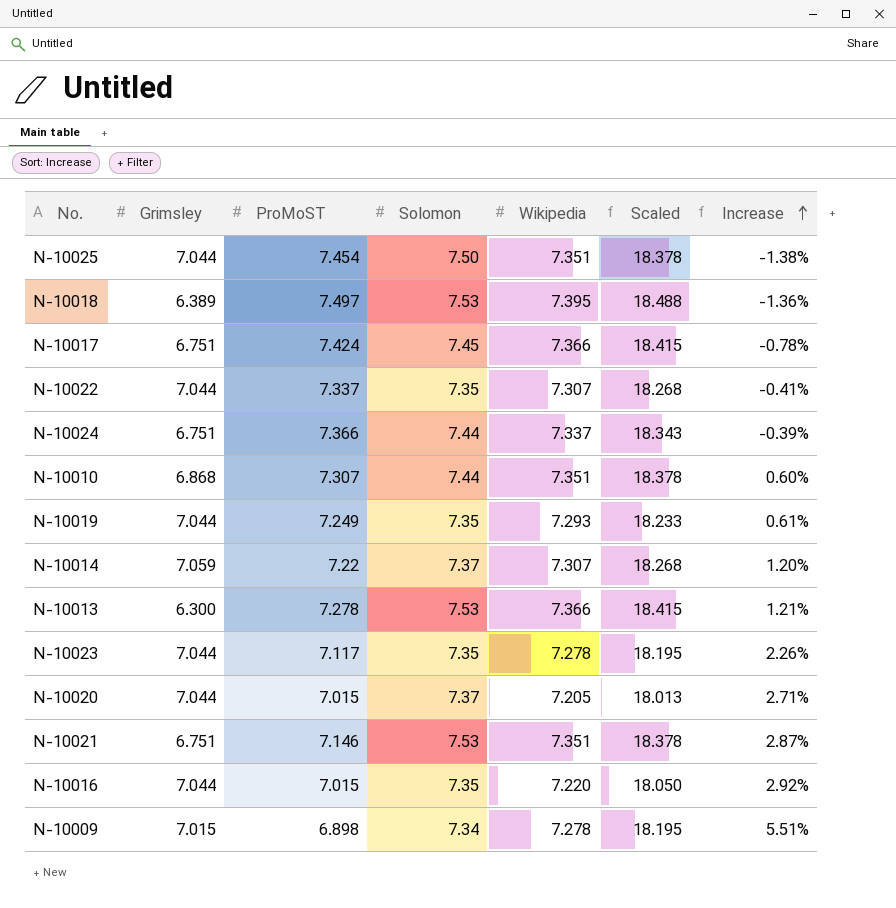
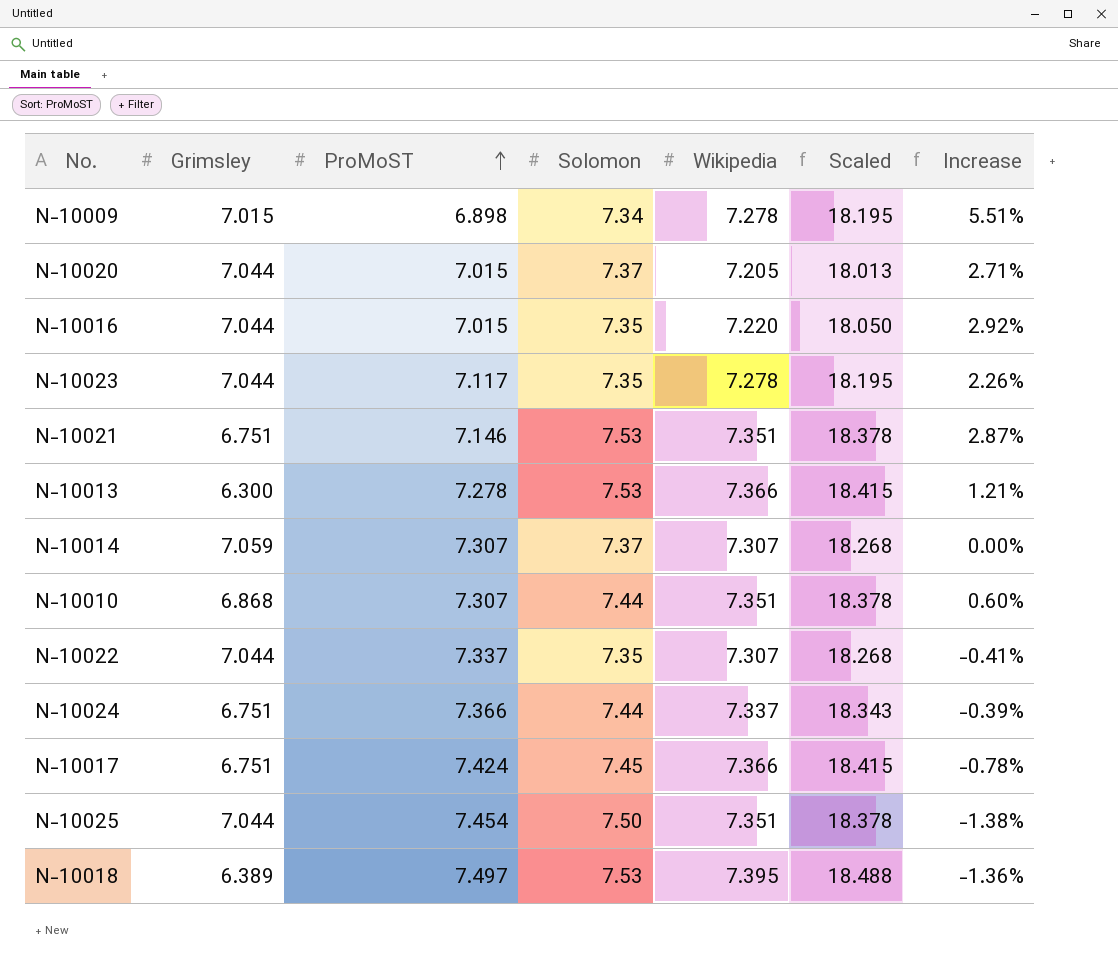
row order: Increase ascending -> ProMoST ascending
row N-10019: 7.044 | 7.249 | 7.35 | 7.293 | 18.233 | 0.61% -> none
N-10014 | ProMoST: 7.22 -> 7.307
N-10014 | Increase: 1.20% -> 0.00%

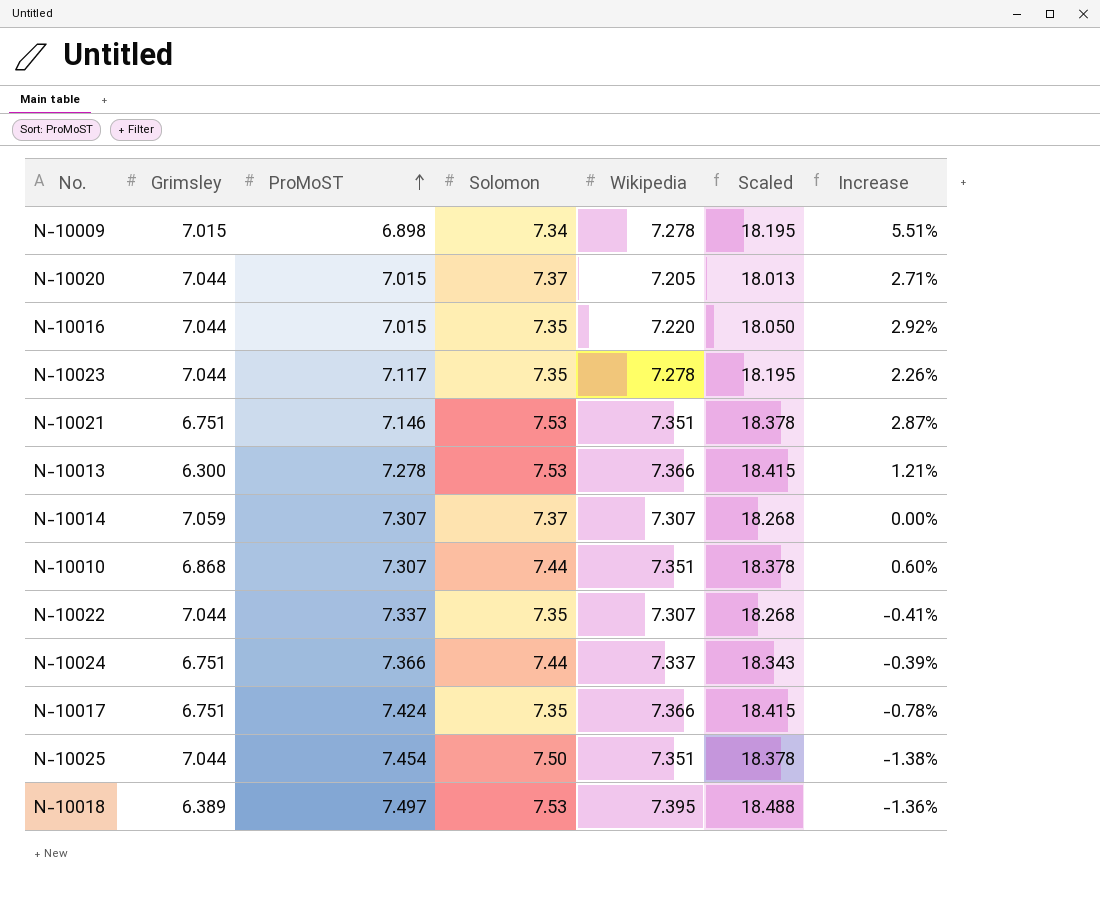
N-10017 | Solomon: 7.45 -> 7.35

